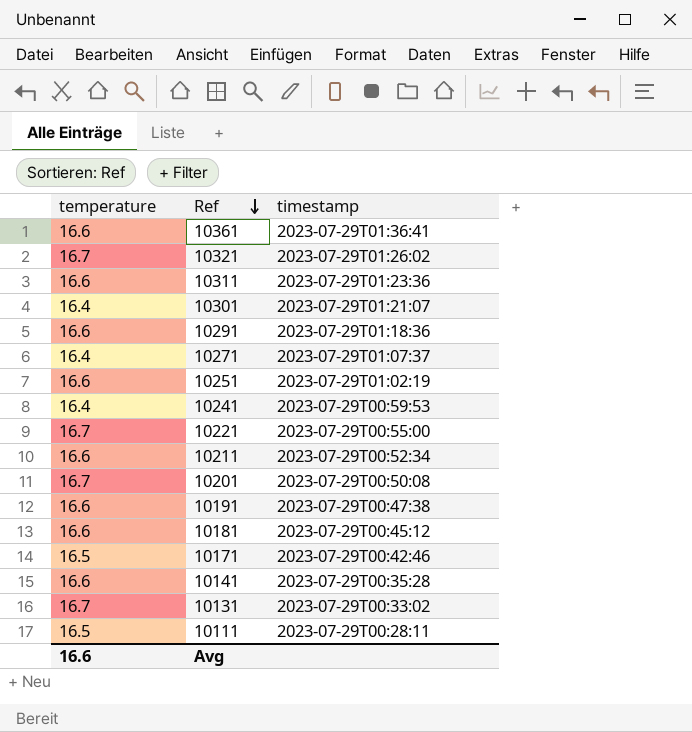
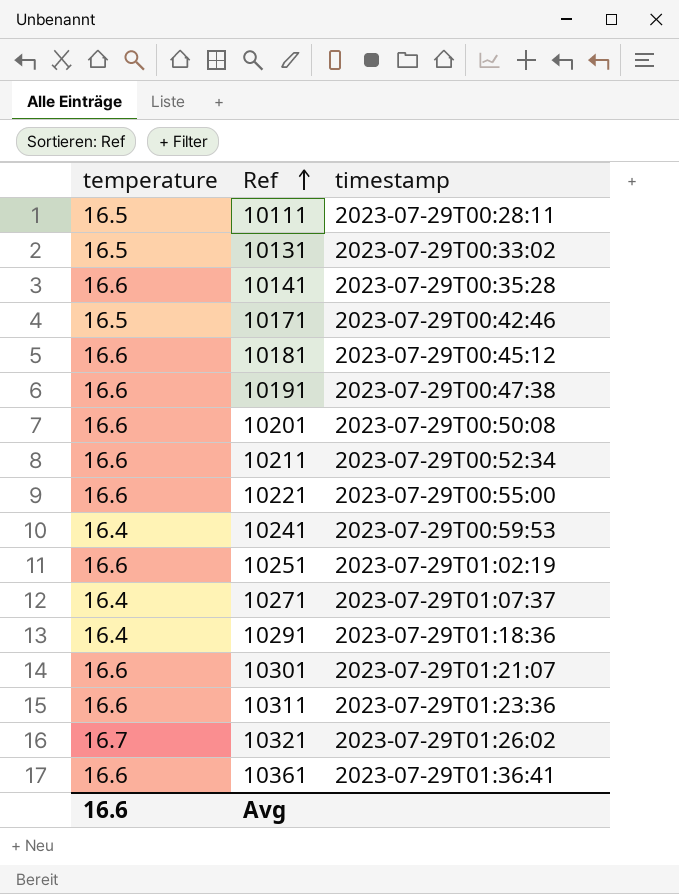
row order: Ref descending -> Ref ascending
10131 | temperature: 16.7 -> 16.5
10201 | temperature: 16.7 -> 16.6
10221 | temperature: 16.7 -> 16.6
10291 | temperature: 16.6 -> 16.4
10301 | temperature: 16.4 -> 16.6

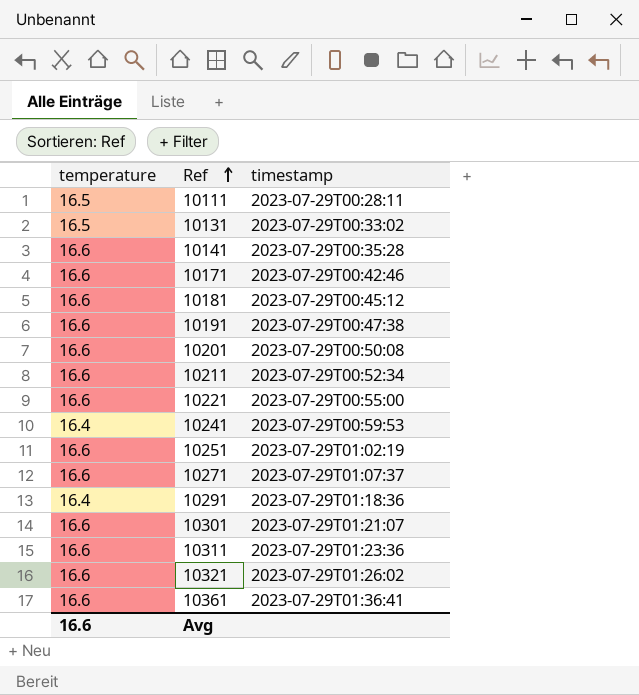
10171 | temperature: 16.5 -> 16.6
10271 | temperature: 16.4 -> 16.6
10321 | temperature: 16.7 -> 16.6

